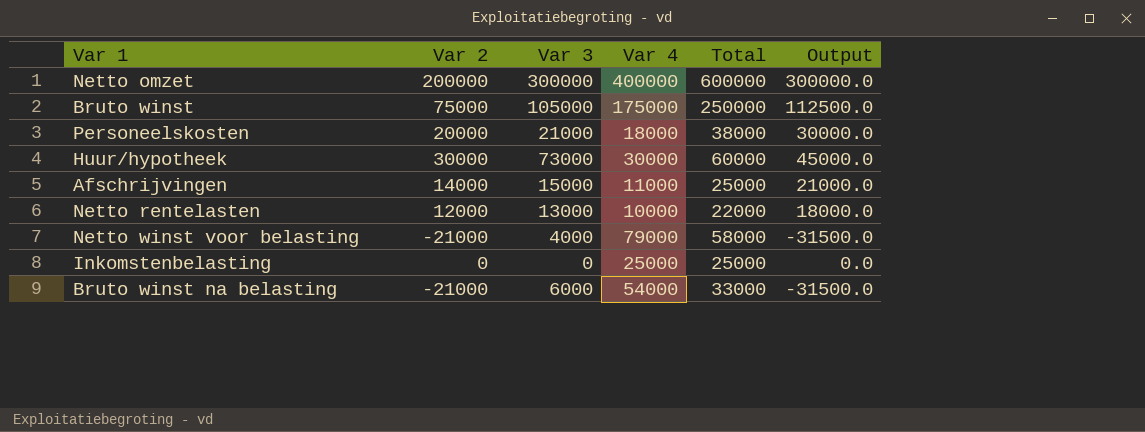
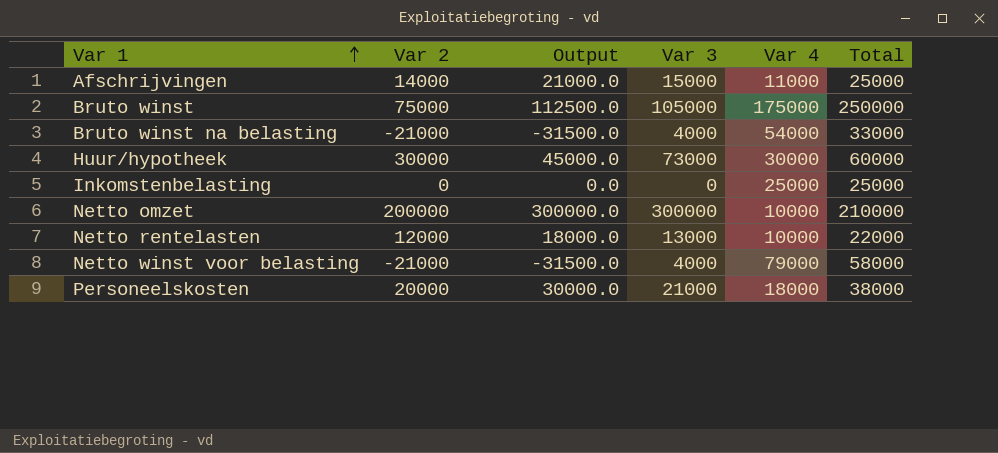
row order: none -> Var 1 ascending
column Output | position: 6 -> 3
Bruto winst na belasting | Var 3: 6000 -> 4000
Netto omzet | Var 4: 400000 -> 10000
Netto omzet | Total: 600000 -> 210000

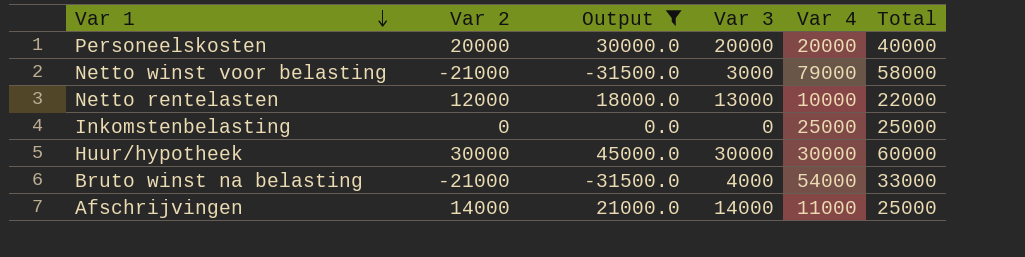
filter: none -> Output <= 45000.0
row order: Var 1 ascending -> Var 1 descending
Personeelskosten | Var 3: 21000 -> 20000
Personeelskosten | Var 4: 18000 -> 20000
Personeelskosten | Total: 38000 -> 40000
Netto winst voor belasting | Var 3: 4000 -> 3000
Huur/hypotheek | Var 3: 73000 -> 30000
Afschrijvingen | Var 3: 15000 -> 14000

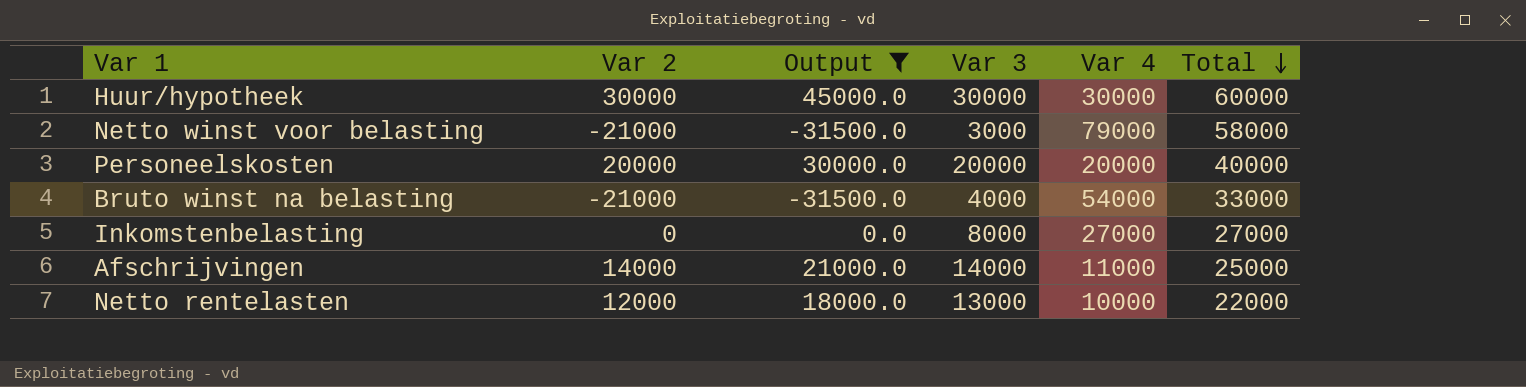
row order: Var 1 descending -> Total descending
Inkomstenbelasting | Var 3: 0 -> 8000
Inkomstenbelasting | Var 4: 25000 -> 27000
Inkomstenbelasting | Total: 25000 -> 27000

